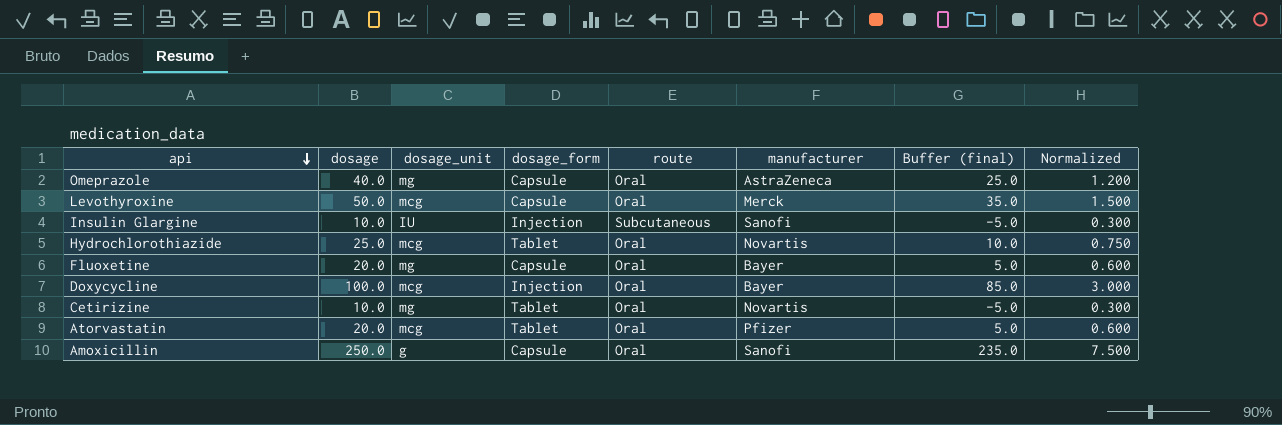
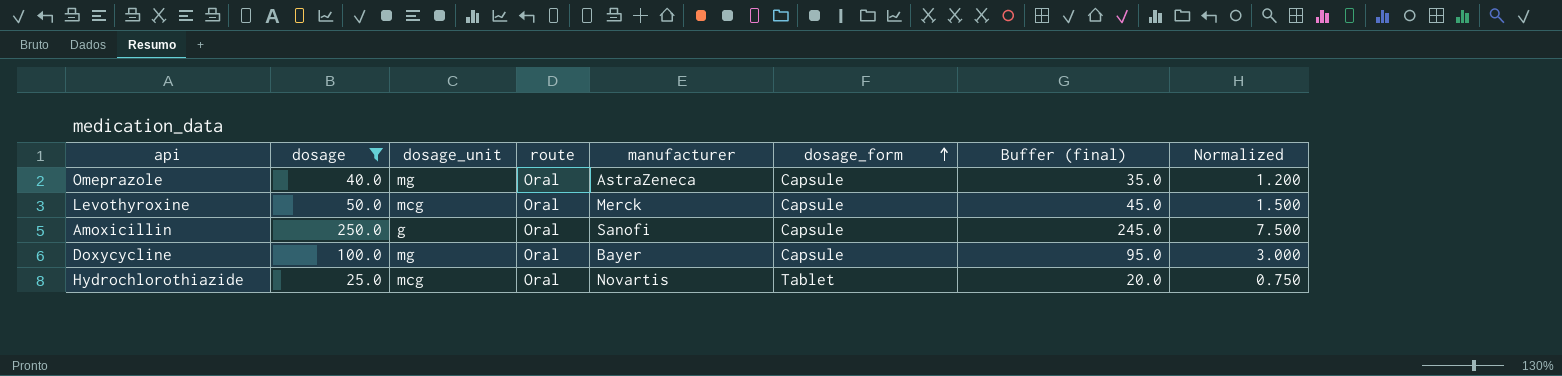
filter: none -> dosage >= 25.0
row order: api descending -> dosage_form ascending
column dosage_form | position: 4 -> 6
column Buffer (final) | formula: [dosage] - 15 -> [dosage] - 5
Doxycycline | dosage_unit: mcg -> mg
Doxycycline | dosage_form: Injection -> Capsule

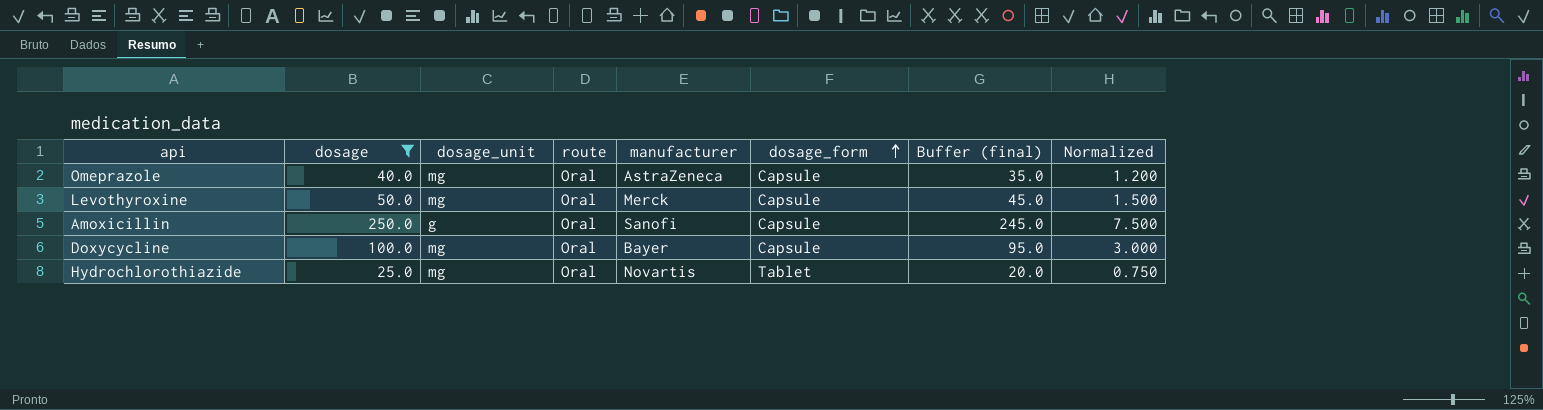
Levothyroxine | dosage_unit: mcg -> mg
Hydrochlorothiazide | dosage_unit: mcg -> mg

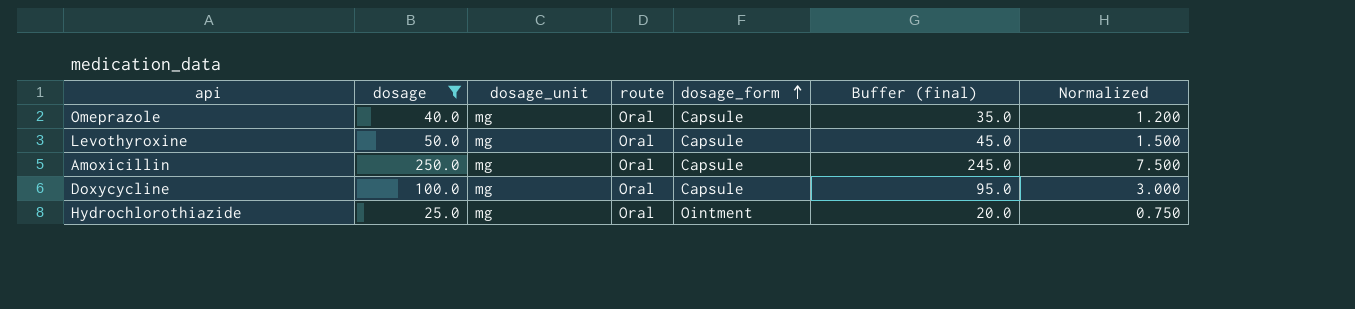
column manufacturer | position: 5 -> none
Amoxicillin | dosage_unit: g -> mg
Hydrochlorothiazide | dosage_form: Tablet -> Ointment

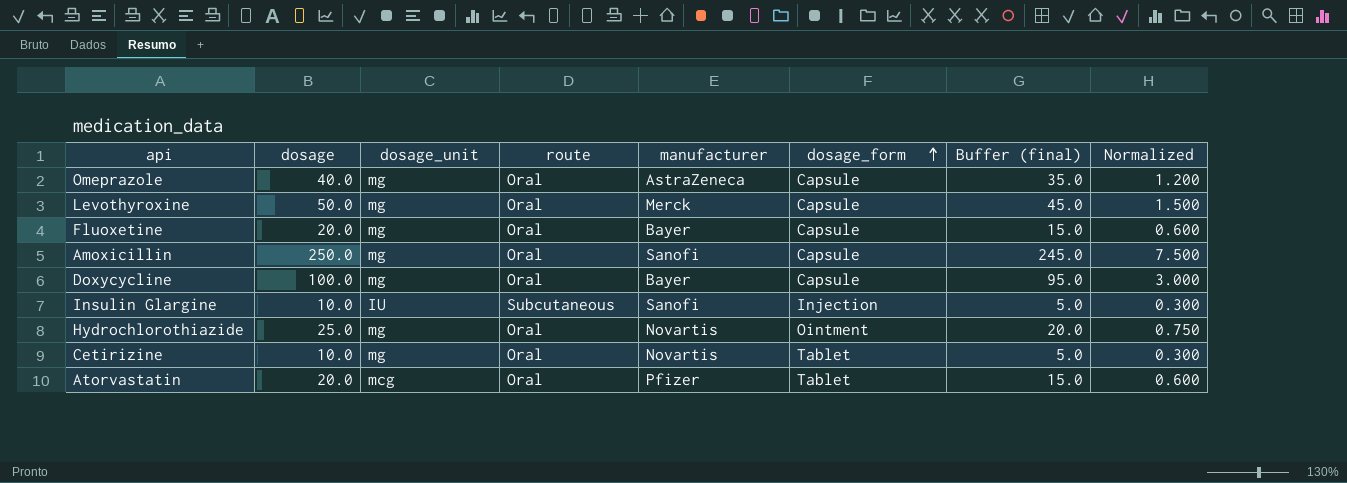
filter: dosage >= 25.0 -> none
column manufacturer | position: none -> 5

